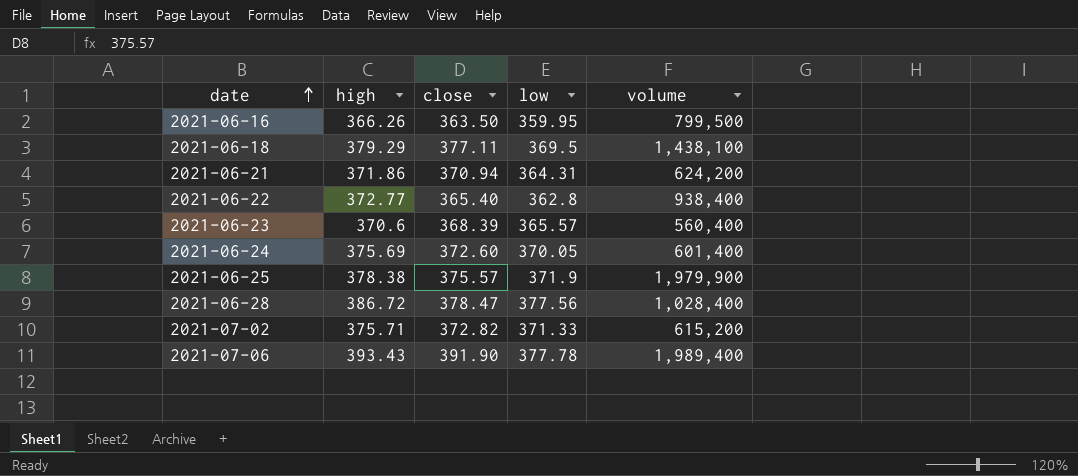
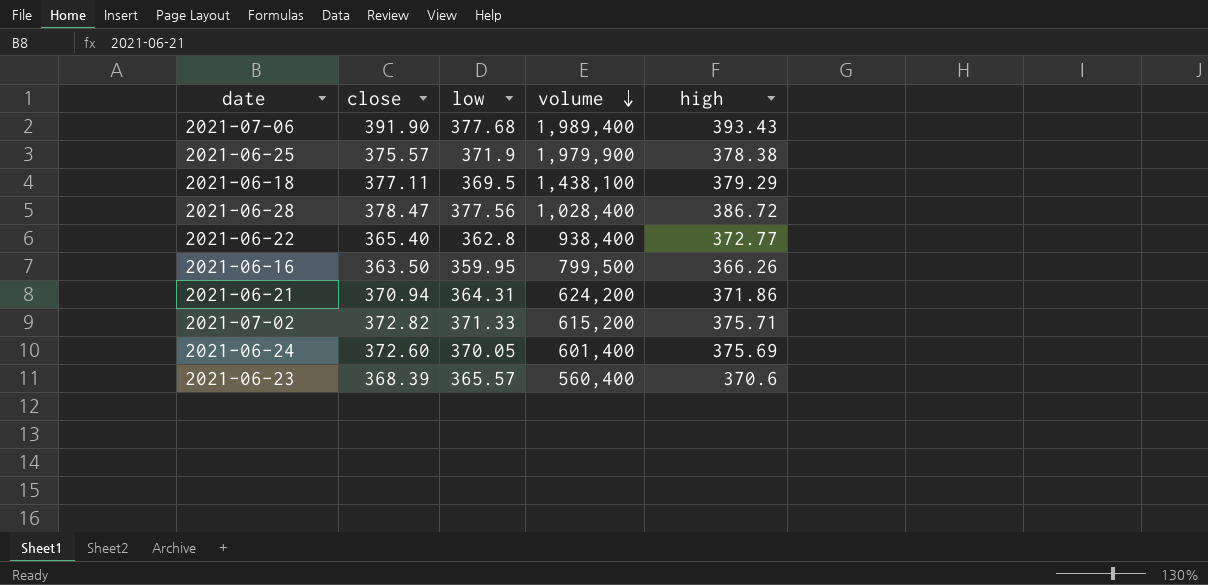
row order: date ascending -> volume descending
column high | position: 2 -> 5
2021-07-06 | low: 377.78 -> 377.68

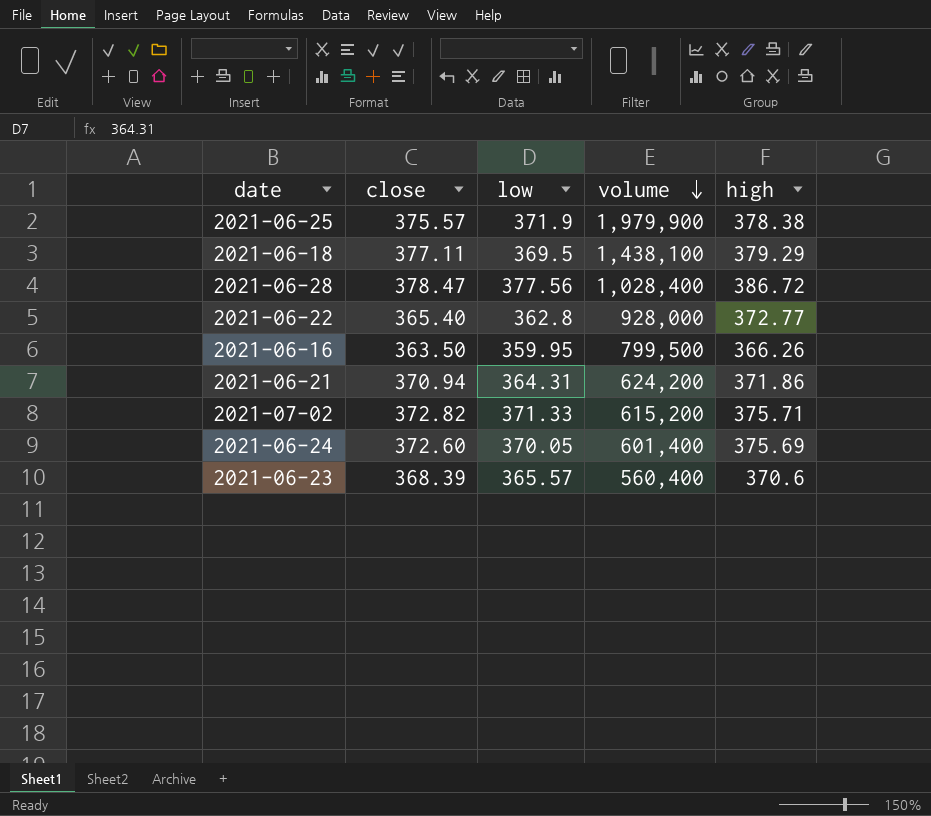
row 2021-07-06: 391.90 | 377.68 | 1,989,400 | 393.43 -> none
2021-06-22 | volume: 938,400 -> 928,000

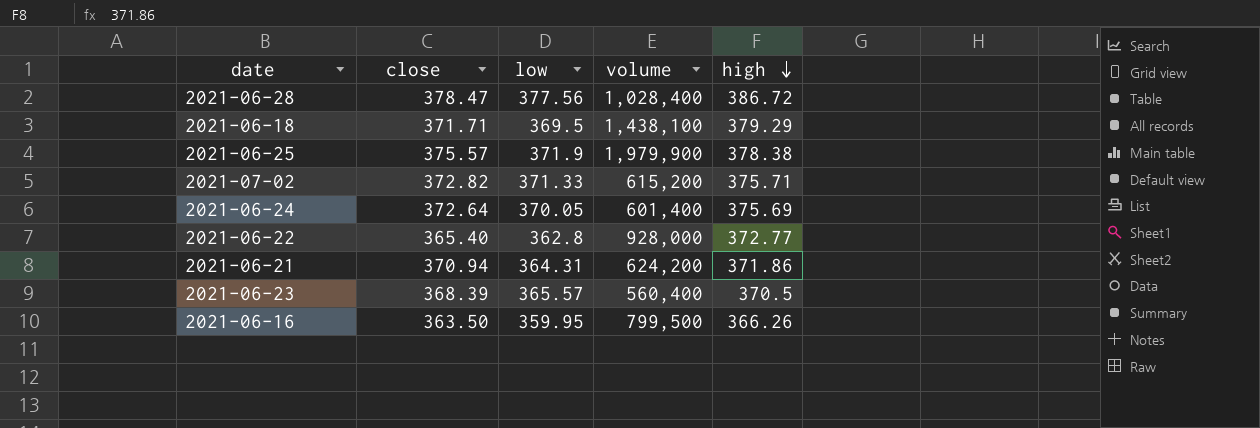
row order: volume descending -> high descending
2021-06-18 | close: 377.11 -> 371.71
2021-06-24 | close: 372.60 -> 372.64
2021-06-23 | high: 370.6 -> 370.5

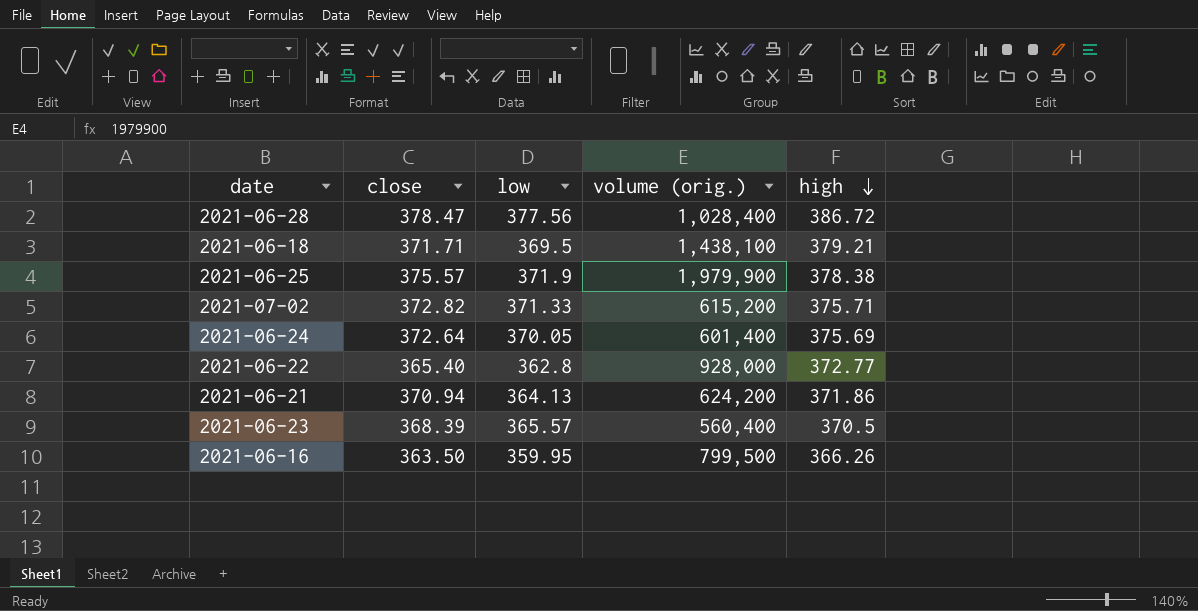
column name: volume -> volume (orig.)
2021-06-18 | high: 379.29 -> 379.21
2021-06-21 | low: 364.31 -> 364.13

